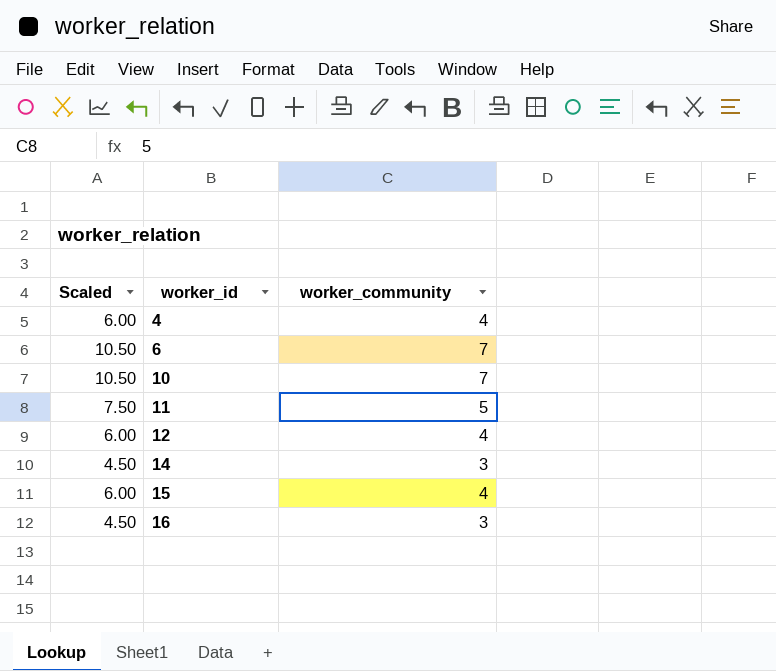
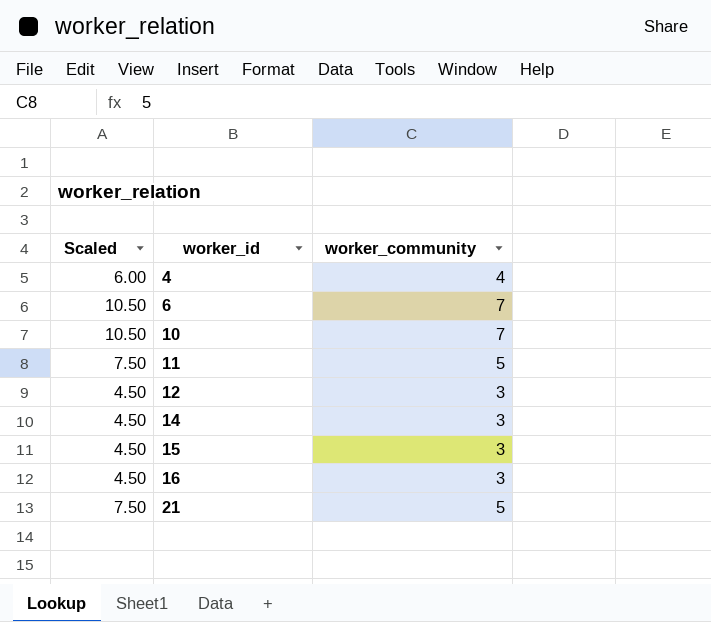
12 | Scaled: 6.00 -> 4.50
12 | worker_community: 4 -> 3
15 | Scaled: 6.00 -> 4.50
15 | worker_community: 4 -> 3
row 21: none -> 7.50 | 5

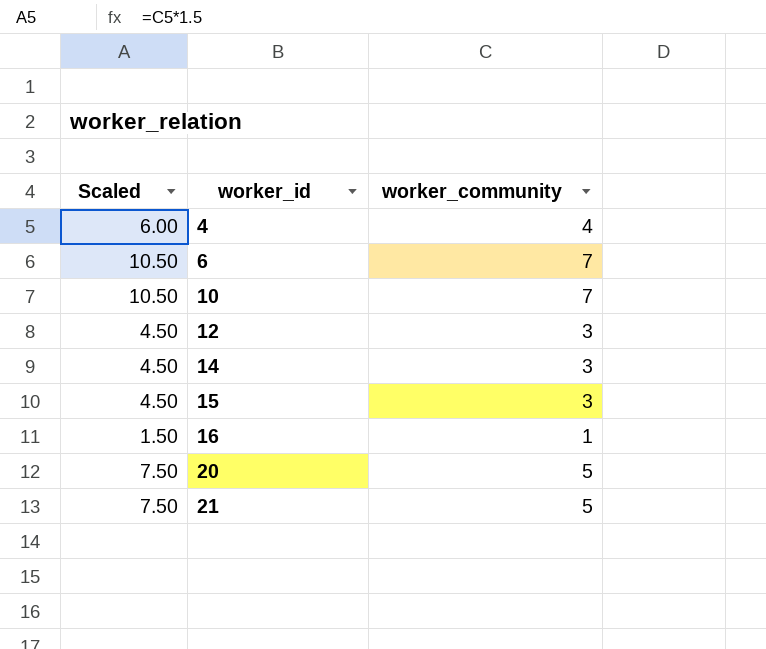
row 11: 7.50 | 5 -> none
16 | Scaled: 4.50 -> 1.50
16 | worker_community: 3 -> 1
row 20: none -> 7.50 | 5

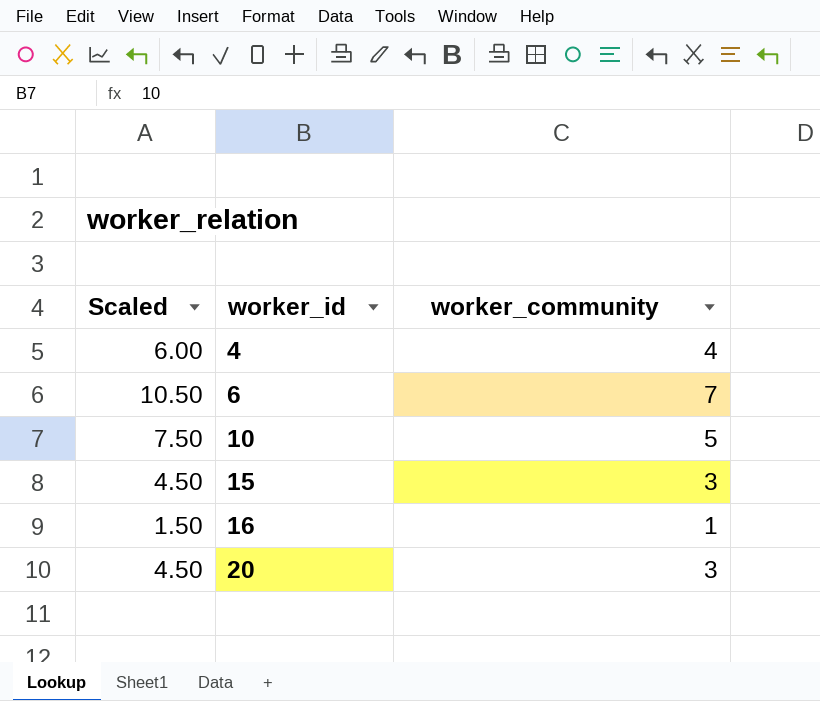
row 12: 4.50 | 3 -> none
row 14: 4.50 | 3 -> none
row 21: 7.50 | 5 -> none
10 | Scaled: 10.50 -> 7.50
10 | worker_community: 7 -> 5
20 | Scaled: 7.50 -> 4.50
20 | worker_community: 5 -> 3

